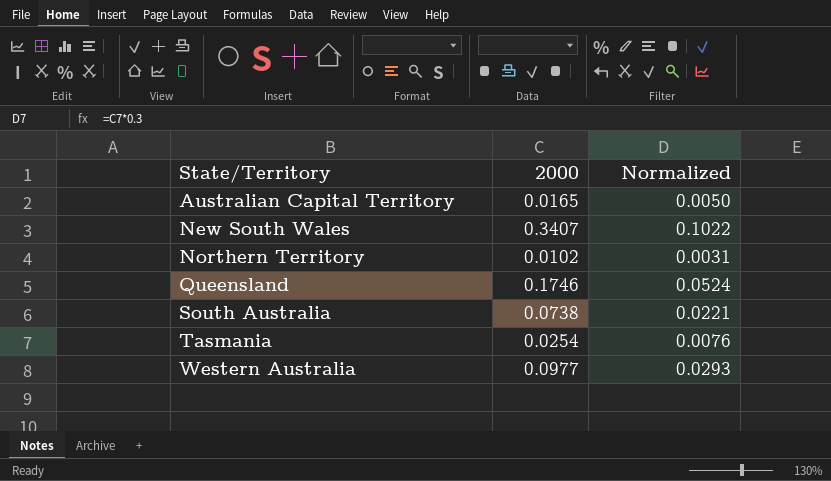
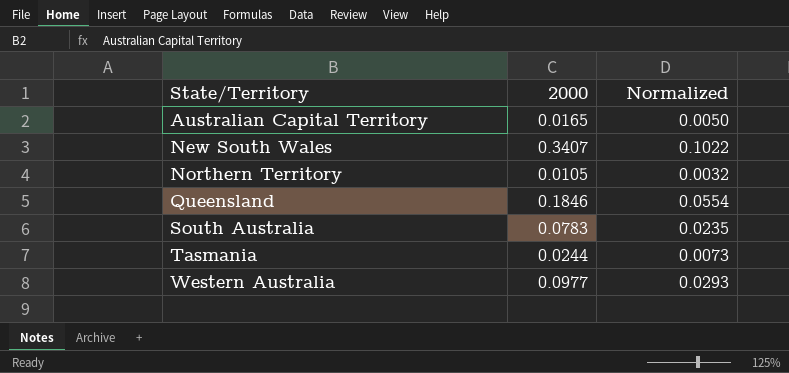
Northern Territory | 2000: 0.0102 -> 0.0105
Northern Territory | Normalized: 0.0031 -> 0.0032
Queensland | 2000: 0.1746 -> 0.1846
Queensland | Normalized: 0.0524 -> 0.0554
South Australia | 2000: 0.0738 -> 0.0783
South Australia | Normalized: 0.0221 -> 0.0235
Tasmania | 2000: 0.0254 -> 0.0244
Tasmania | Normalized: 0.0076 -> 0.0073

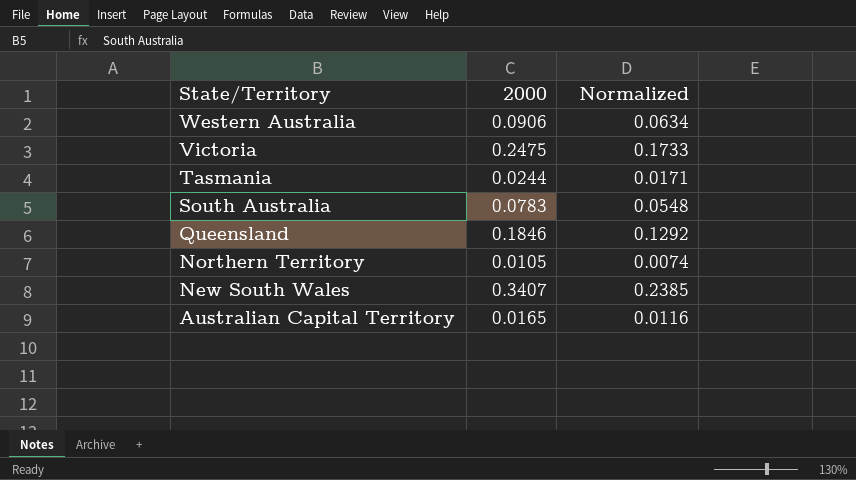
row order: State/Territory ascending -> State/Territory descending
column Normalized | formula: [2000] * 0.3 -> [2000] * 0.7
Western Australia | 2000: 0.0977 -> 0.0906
row Victoria: none -> 0.2475 | 0.1733

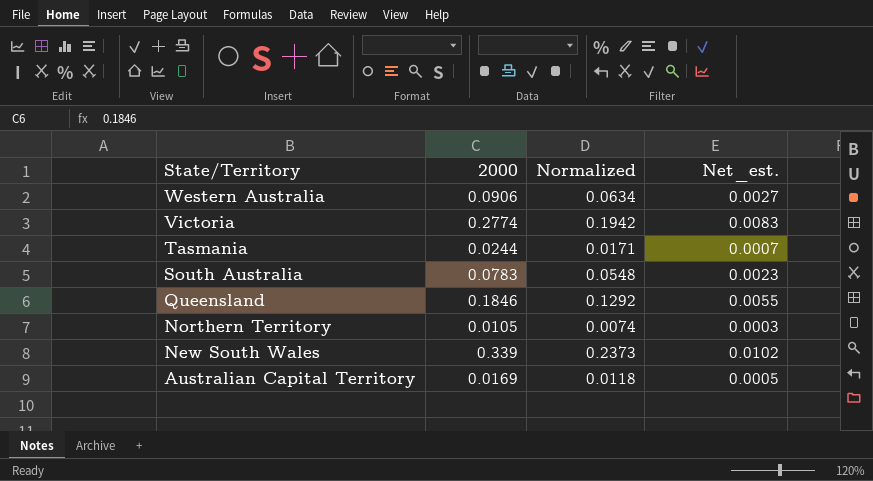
column Net_est. | formula: none -> [2000] * 0.03
Victoria | 2000: 0.2475 -> 0.2774
Victoria | Normalized: 0.1733 -> 0.1942
New South Wales | 2000: 0.3407 -> 0.339
New South Wales | Normalized: 0.2385 -> 0.2373
Australian Capital Territory | 2000: 0.0165 -> 0.0169
Australian Capital Territory | Normalized: 0.0116 -> 0.0118

